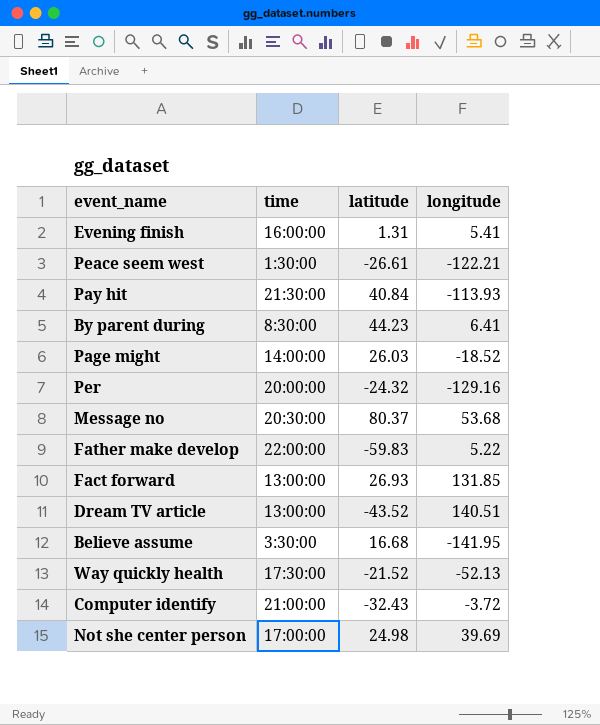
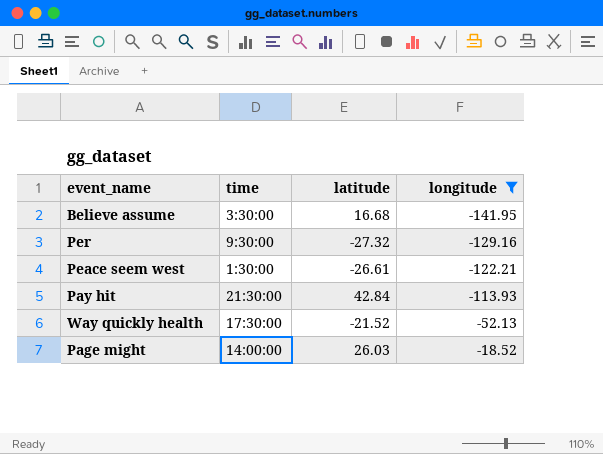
filter: none -> longitude <= -18.52
row order: none -> longitude ascending
Per | time: 20:00:00 -> 9:30:00
Per | latitude: -24.32 -> -27.32
Pay hit | latitude: 40.84 -> 42.84

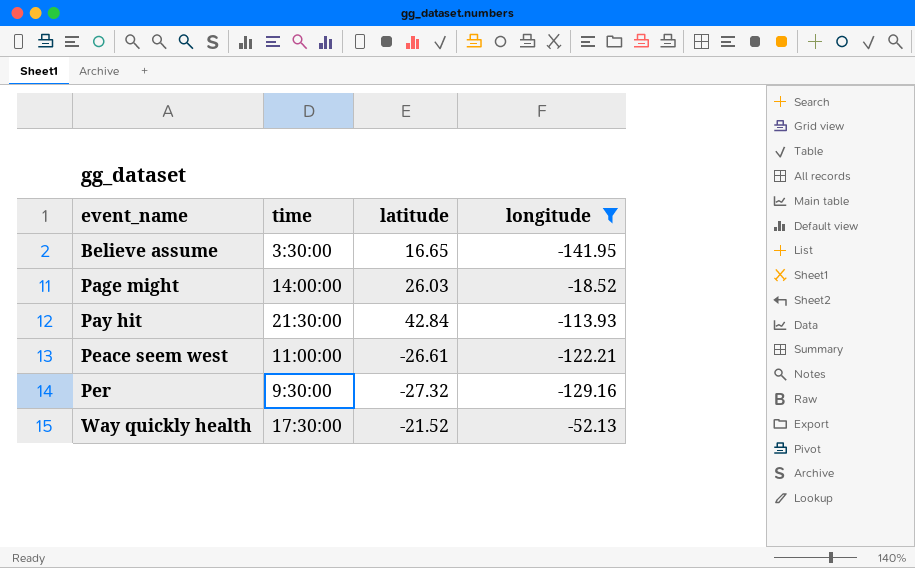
row order: longitude ascending -> event_name ascending
Believe assume | latitude: 16.68 -> 16.65
Peace seem west | time: 1:30:00 -> 11:00:00

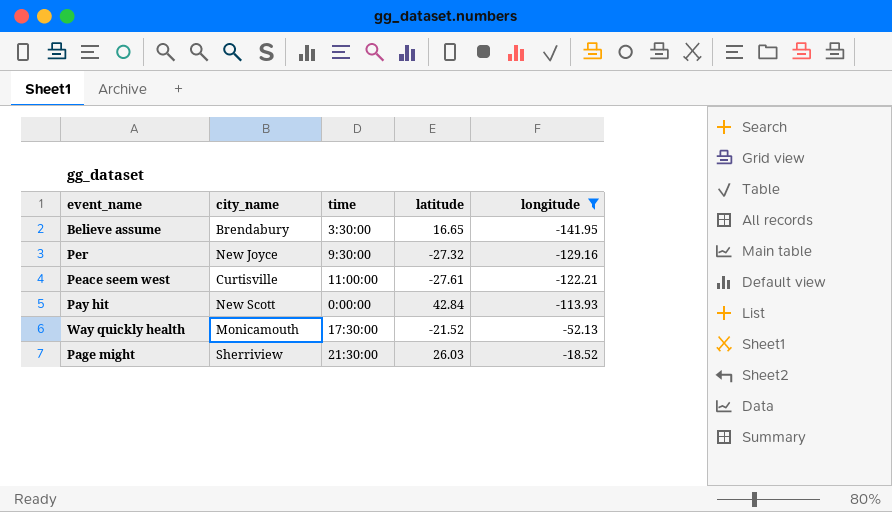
row order: event_name ascending -> longitude ascending
column city_name | position: none -> 2
Peace seem west | latitude: -26.61 -> -27.61
Pay hit | time: 21:30:00 -> 0:00:00
Page might | time: 14:00:00 -> 21:30:00

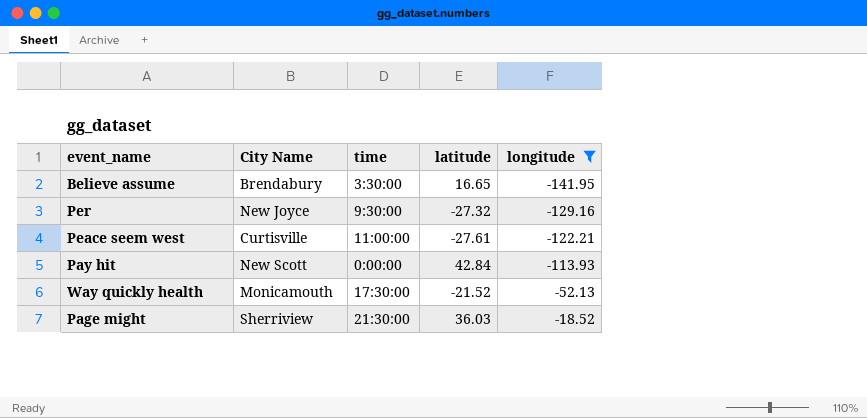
column name: city_name -> City Name
Page might | latitude: 26.03 -> 36.03

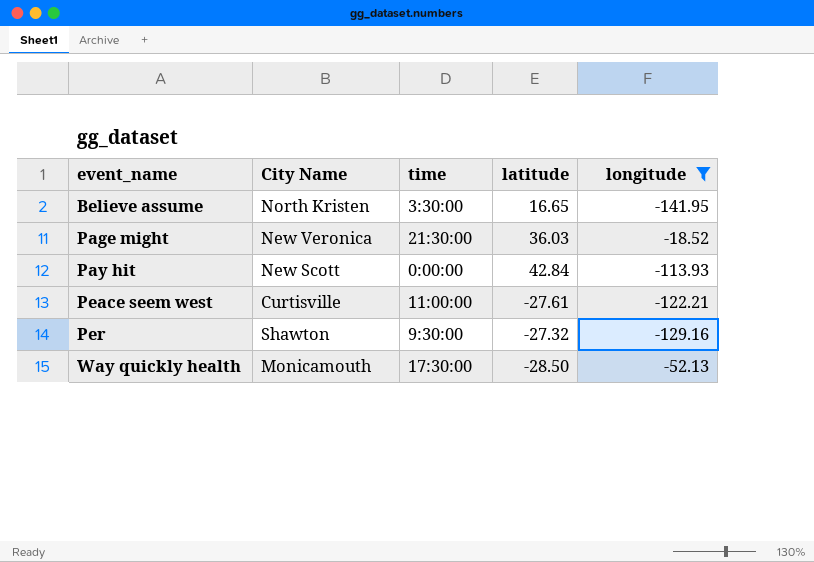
row order: longitude ascending -> event_name ascending
Believe assume | City Name: Brendabury -> North Kristen
Page might | City Name: Sherriview -> New Veronica
Per | City Name: New Joyce -> Shawton
Way quickly health | latitude: -21.52 -> -28.50

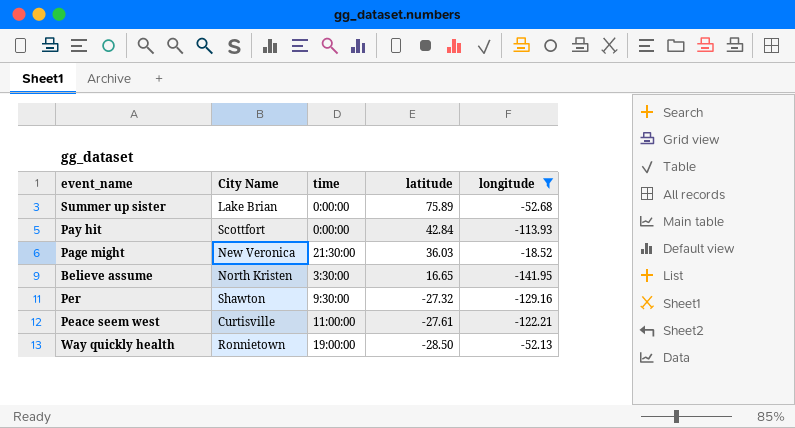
row order: event_name ascending -> latitude descending
row Summer up sister: none -> Lake Brian | 0:00:00 | 75.89 | -52.68
Pay hit | City Name: New Scott -> Scottfort
Way quickly health | City Name: Monicamouth -> Ronnietown
Way quickly health | time: 17:30:00 -> 19:00:00

